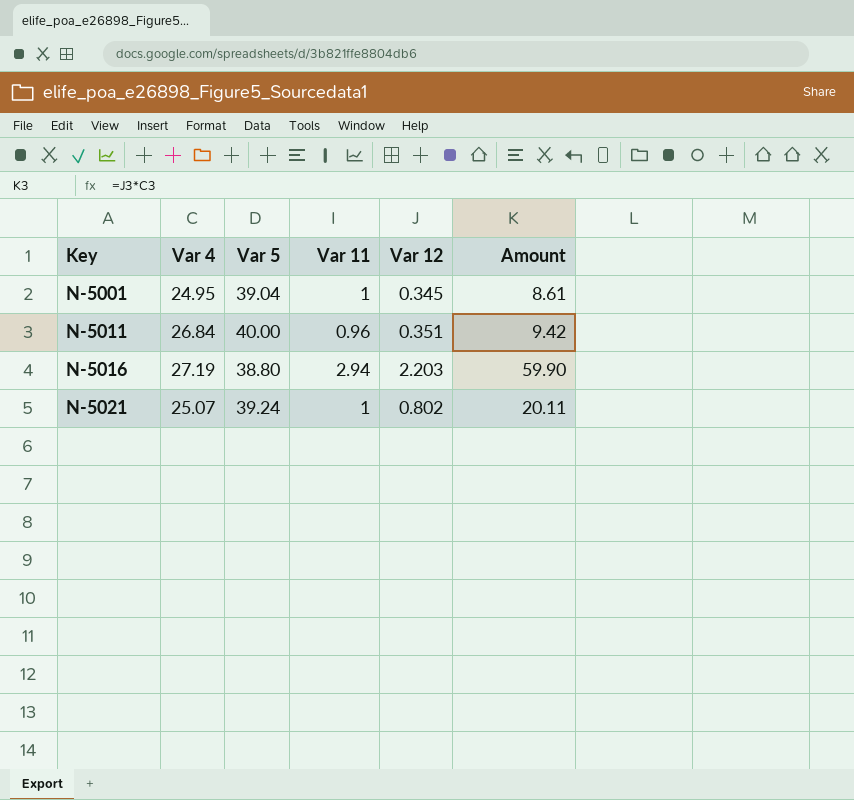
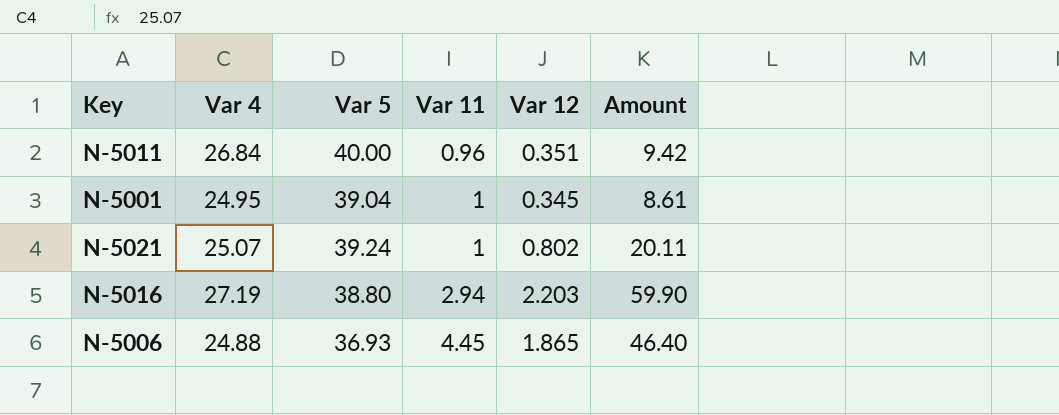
row order: Key ascending -> Var 11 ascending
row N-5006: none -> 24.88 | 36.93 | 4.45 | 1.865 | 46.40

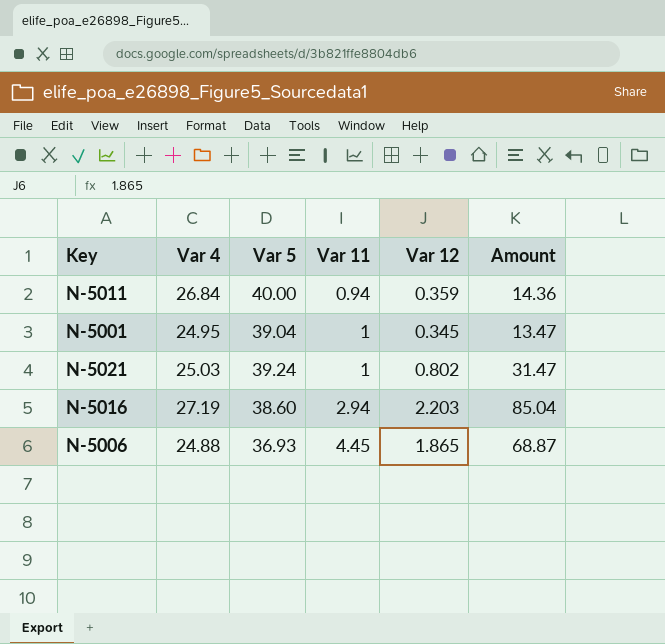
column Amount | formula: [Var 4] * [Var 12] -> [Var 5] * [Var 12]
N-5011 | Var 11: 0.96 -> 0.94
N-5011 | Var 12: 0.351 -> 0.359
N-5021 | Var 4: 25.07 -> 25.03
N-5016 | Var 5: 38.80 -> 38.60

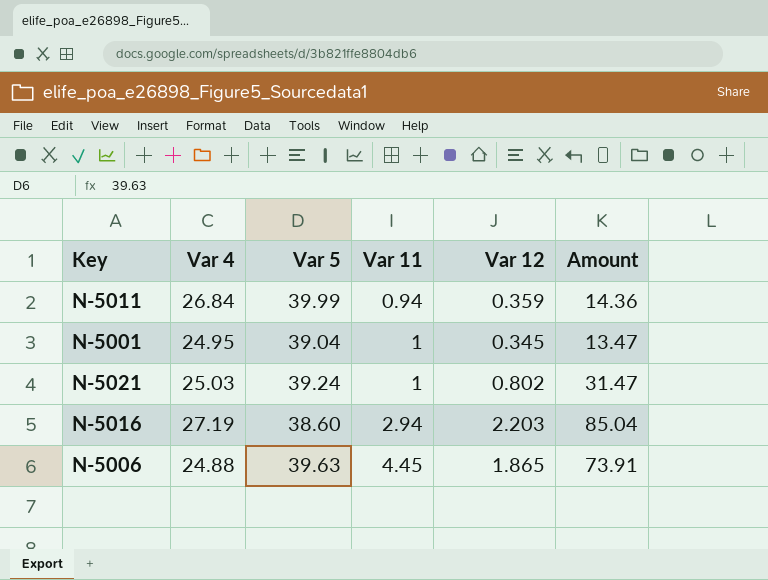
N-5011 | Var 5: 40.00 -> 39.99
N-5006 | Var 5: 36.93 -> 39.63
N-5006 | Amount: 68.87 -> 73.91

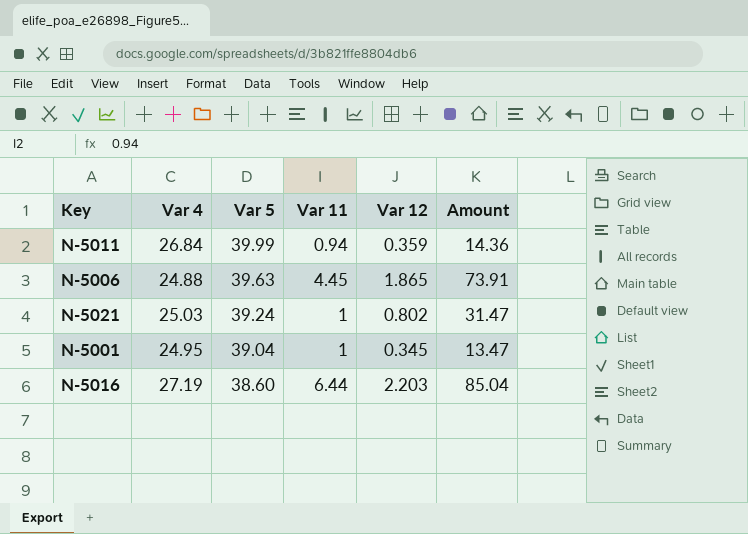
row order: Var 11 ascending -> Var 5 descending
N-5016 | Var 11: 2.94 -> 6.44

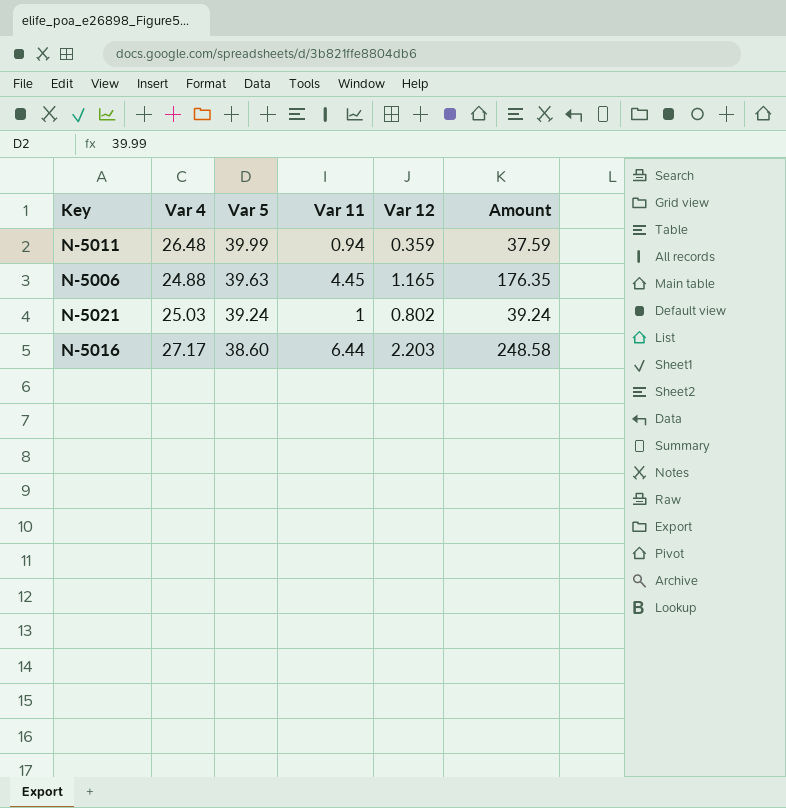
column Amount | formula: [Var 5] * [Var 12] -> [Var 5] * [Var 11]
row N-5001: 24.95 | 39.04 | 1 | 0.345 | 13.47 -> none
N-5011 | Var 4: 26.84 -> 26.48
N-5006 | Var 12: 1.865 -> 1.165
N-5016 | Var 4: 27.19 -> 27.17

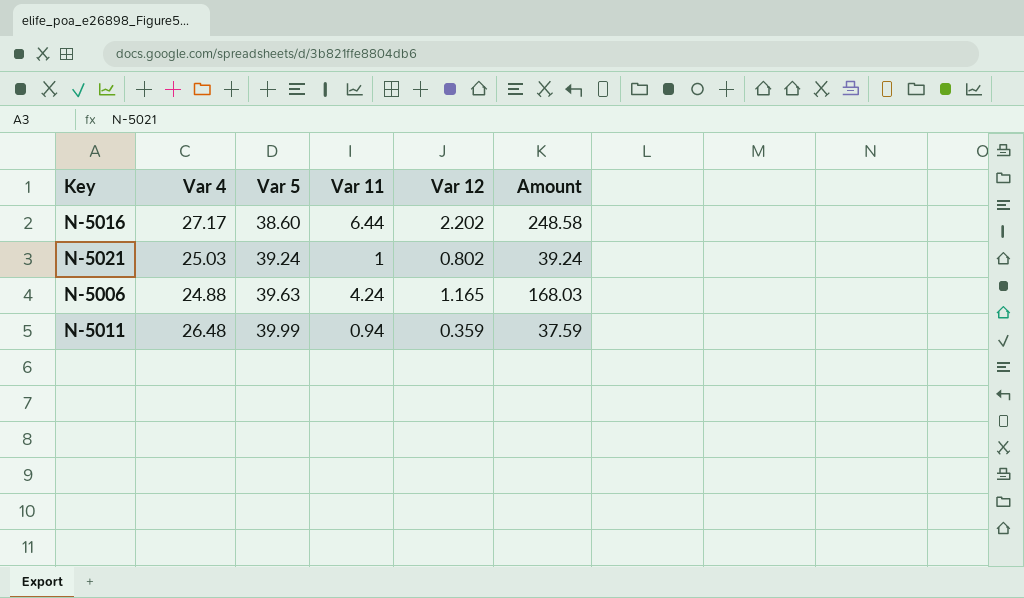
row order: Var 5 descending -> Var 5 ascending
N-5016 | Var 12: 2.203 -> 2.202
N-5006 | Var 11: 4.45 -> 4.24
N-5006 | Amount: 176.35 -> 168.03

